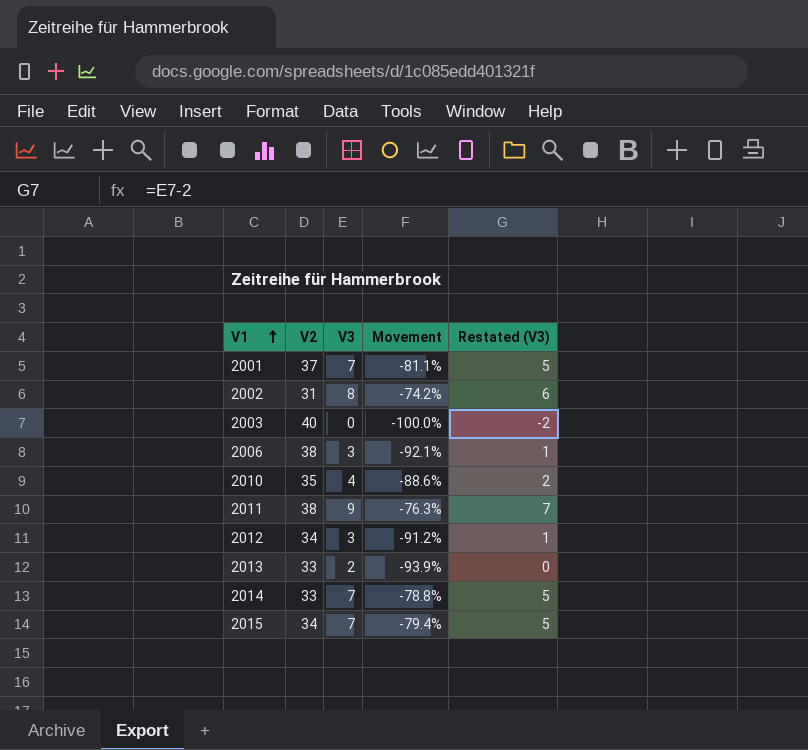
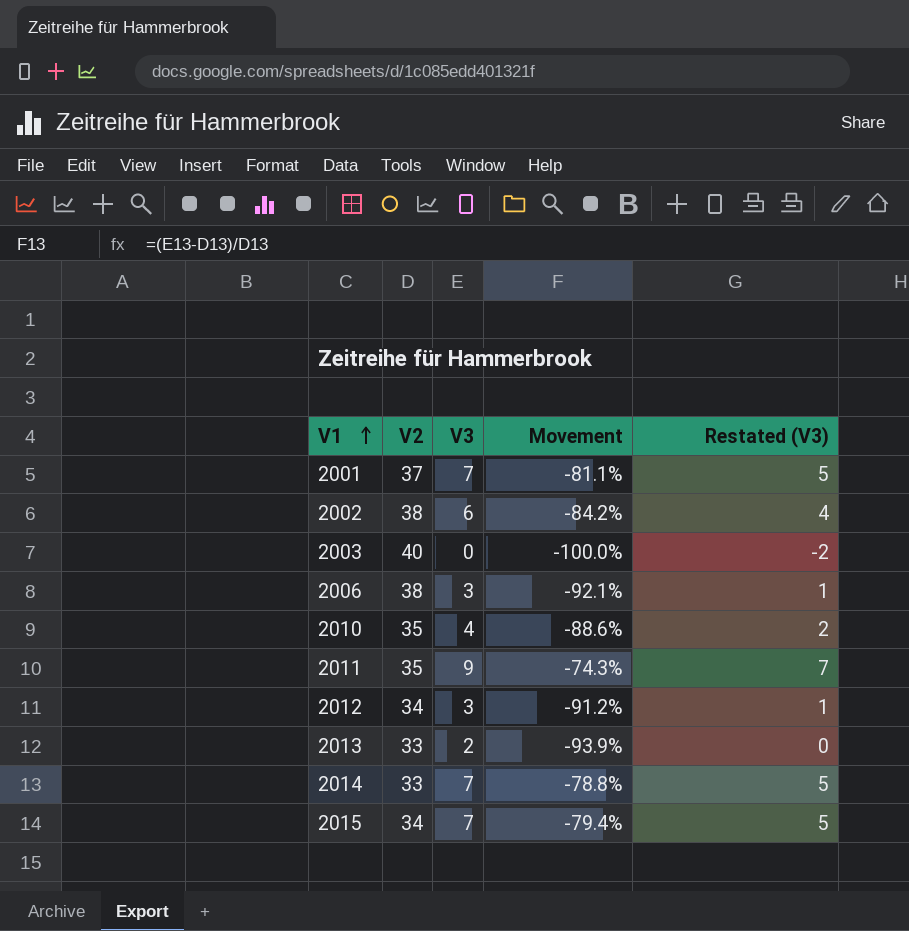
2002 | V2: 31 -> 38
2002 | V3: 8 -> 6
2002 | Movement: -74.2% -> -84.2%
2002 | Restated (V3): 6 -> 4
2011 | V2: 38 -> 35
2011 | Movement: -76.3% -> -74.3%

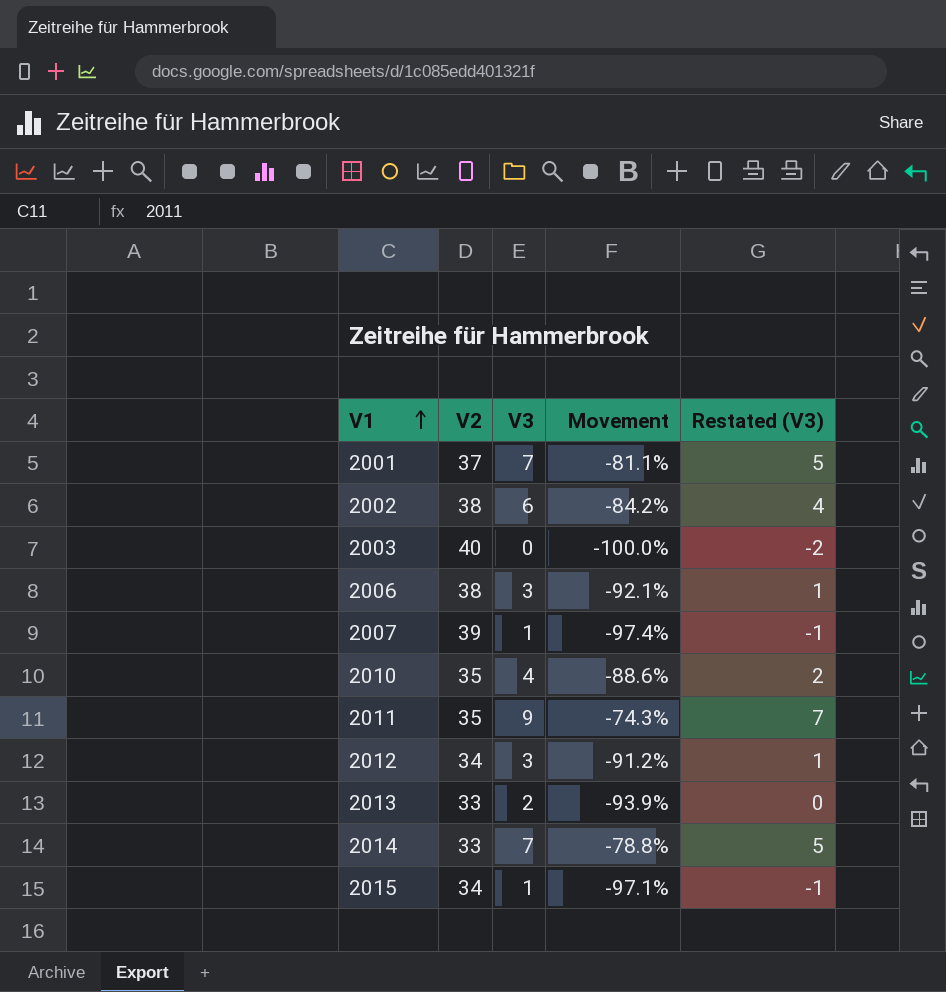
row 2007: none -> 39 | 1 | -97.4% | -1
2015 | V3: 7 -> 1
2015 | Movement: -79.4% -> -97.1%
2015 | Restated (V3): 5 -> -1

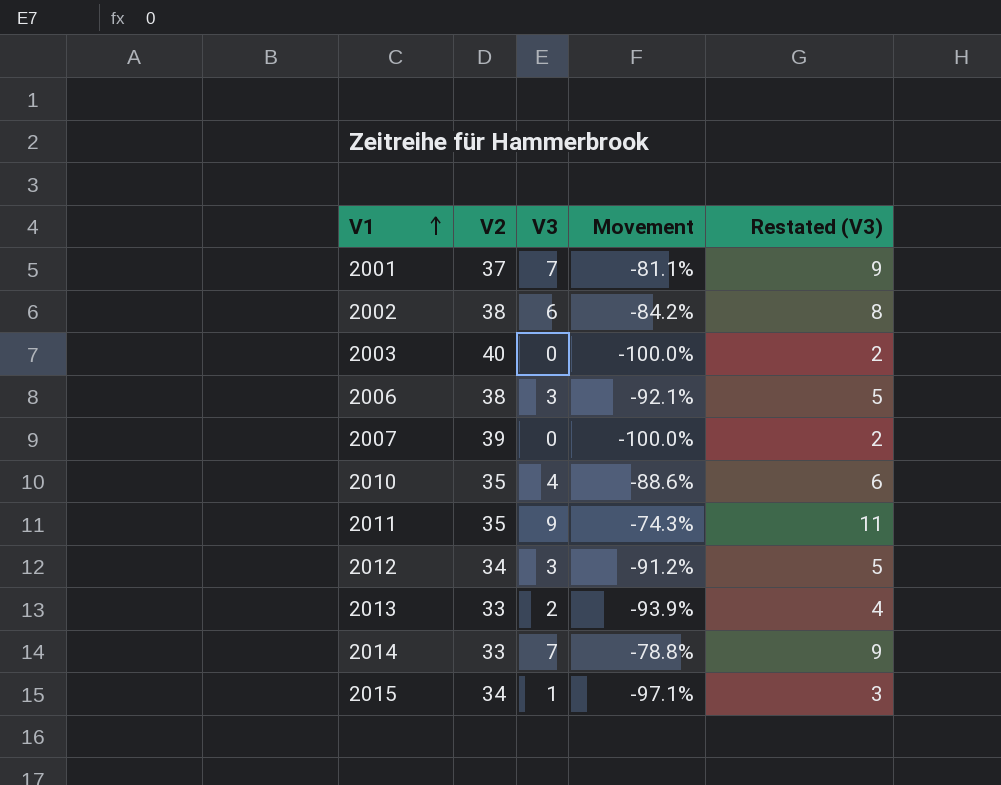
column Restated (V3) | formula: [V3] - 2 -> [V3] + 2
2007 | V3: 1 -> 0
2007 | Movement: -97.4% -> -100.0%

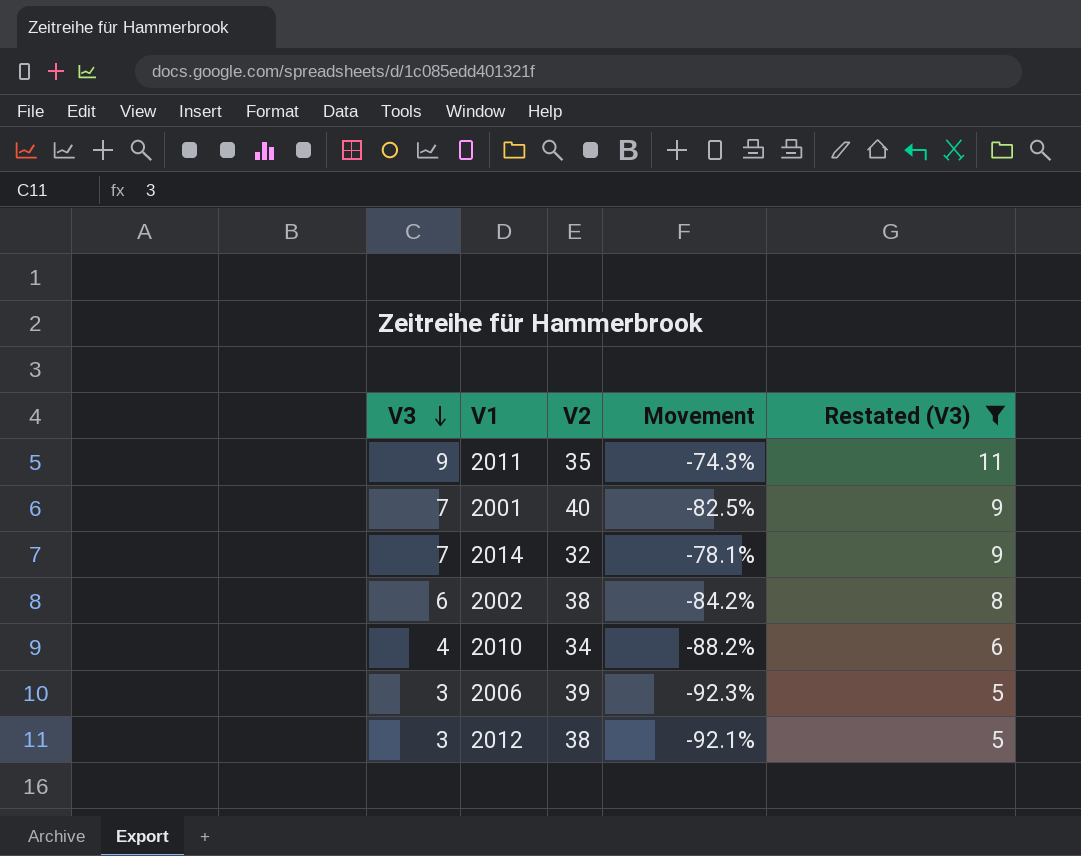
filter: none -> Restated (V3) >= 5
row order: V1 ascending -> V3 descending
column V3 | position: 3 -> 1
2001 | V2: 37 -> 40
2001 | Movement: -81.1% -> -82.5%
2014 | V2: 33 -> 32
2014 | Movement: -78.8% -> -78.1%
2010 | V2: 35 -> 34
2010 | Movement: -88.6% -> -88.2%
2006 | V2: 38 -> 39
2006 | Movement: -92.1% -> -92.3%
2012 | V2: 34 -> 38
2012 | Movement: -91.2% -> -92.1%

